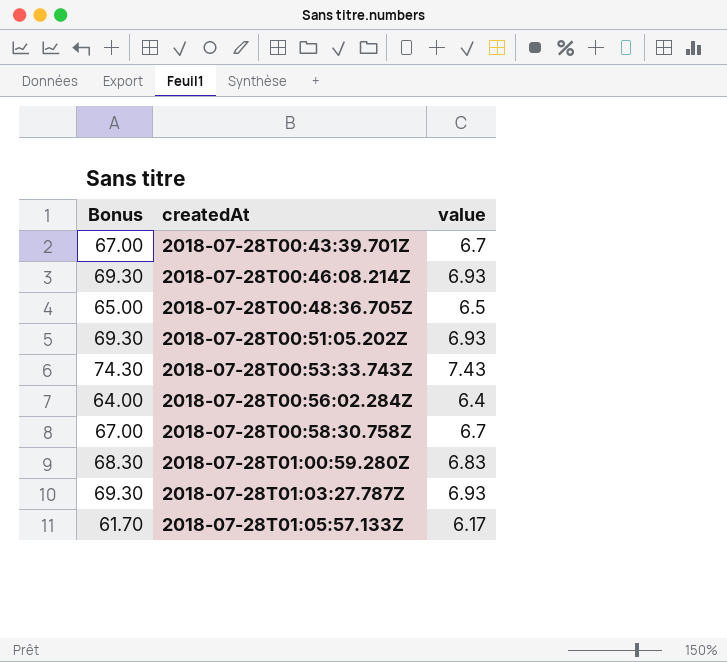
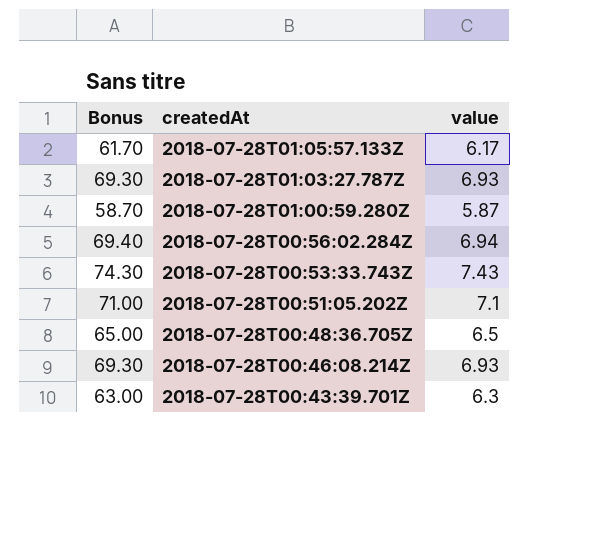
row order: createdAt ascending -> createdAt descending
row 2018-07-28T00:58:30.758Z: 67.00 | 6.7 -> none
2018-07-28T01:00:59.280Z | Bonus: 68.30 -> 58.70
2018-07-28T01:00:59.280Z | value: 6.83 -> 5.87
2018-07-28T00:56:02.284Z | Bonus: 64.00 -> 69.40
2018-07-28T00:56:02.284Z | value: 6.4 -> 6.94
2018-07-28T00:51:05.202Z | Bonus: 69.30 -> 71.00
2018-07-28T00:51:05.202Z | value: 6.93 -> 7.1
2018-07-28T00:43:39.701Z | Bonus: 67.00 -> 63.00
2018-07-28T00:43:39.701Z | value: 6.7 -> 6.3

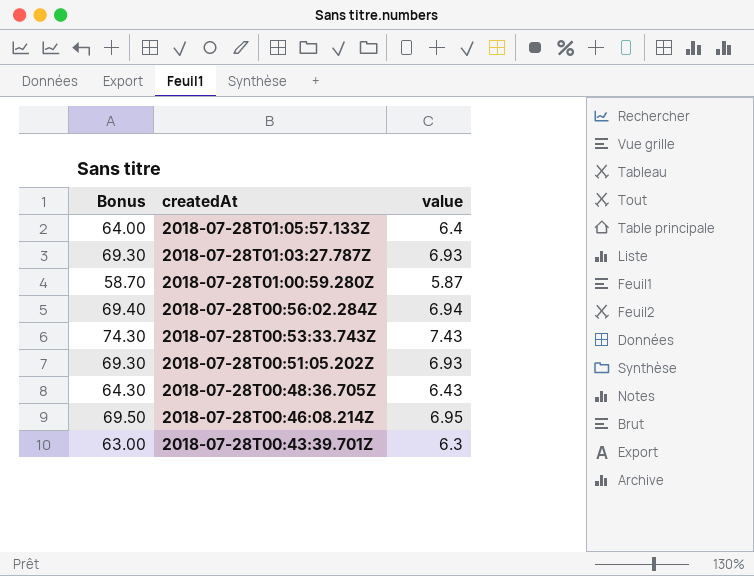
2018-07-28T01:05:57.133Z | Bonus: 61.70 -> 64.00
2018-07-28T01:05:57.133Z | value: 6.17 -> 6.4
2018-07-28T00:51:05.202Z | Bonus: 71.00 -> 69.30
2018-07-28T00:51:05.202Z | value: 7.1 -> 6.93
2018-07-28T00:48:36.705Z | Bonus: 65.00 -> 64.30
2018-07-28T00:48:36.705Z | value: 6.5 -> 6.43
2018-07-28T00:46:08.214Z | Bonus: 69.30 -> 69.50
2018-07-28T00:46:08.214Z | value: 6.93 -> 6.95

